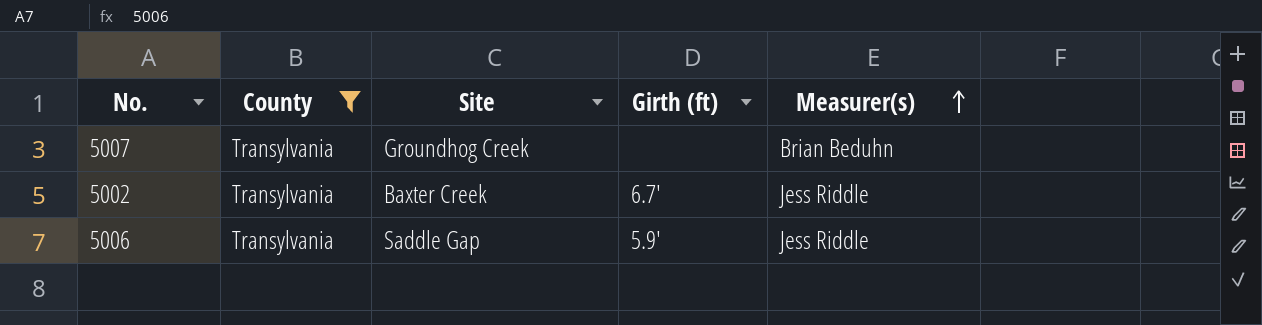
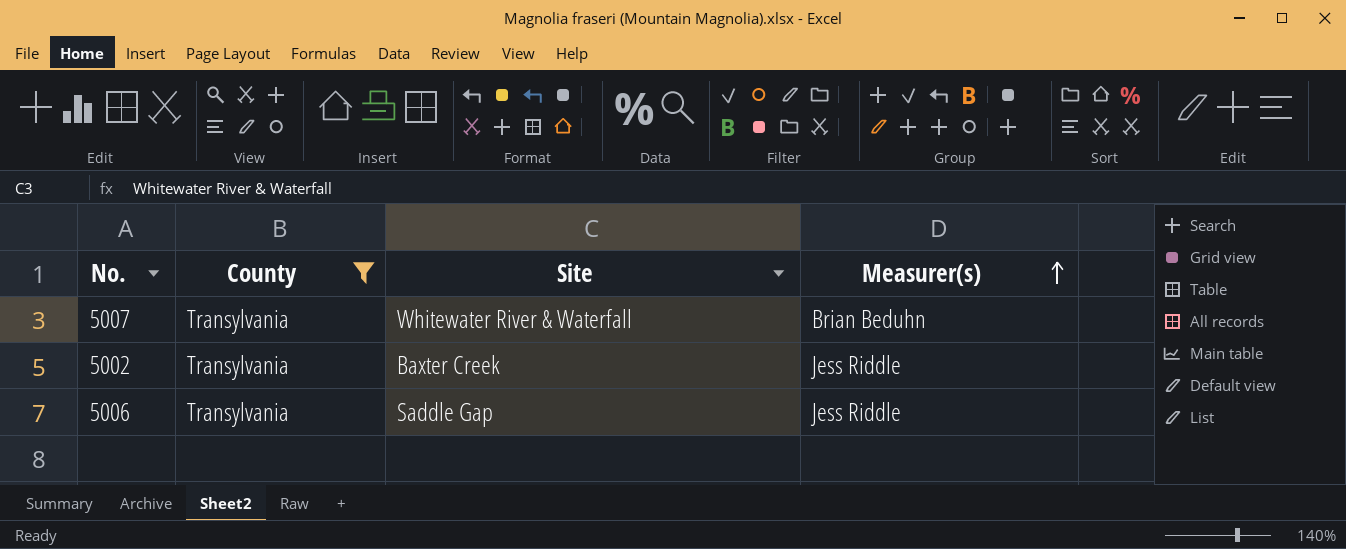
column Girth (ft) | position: 4 -> none
5007 | Site: Groundhog Creek -> Whitewater River & Waterfall

